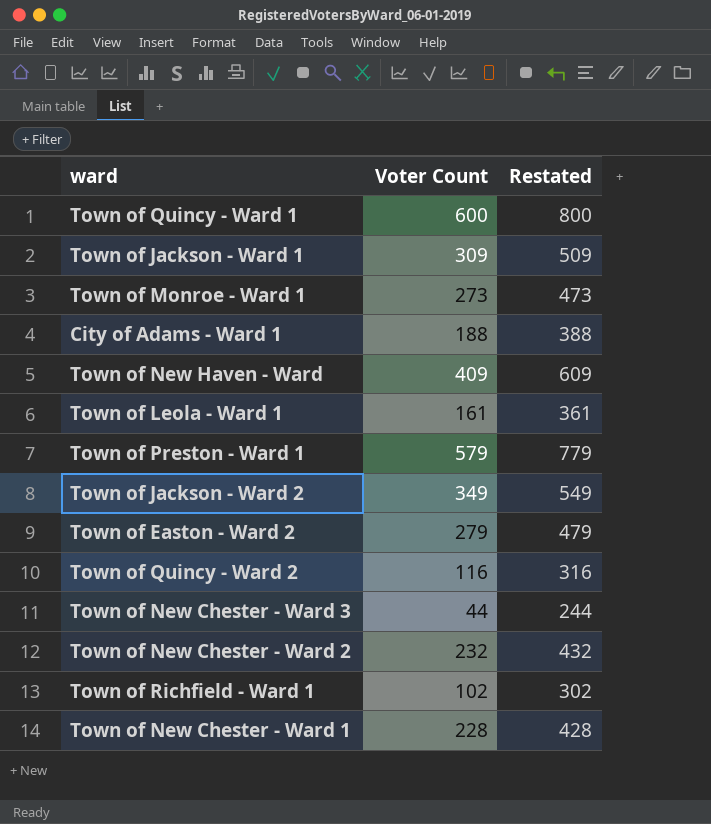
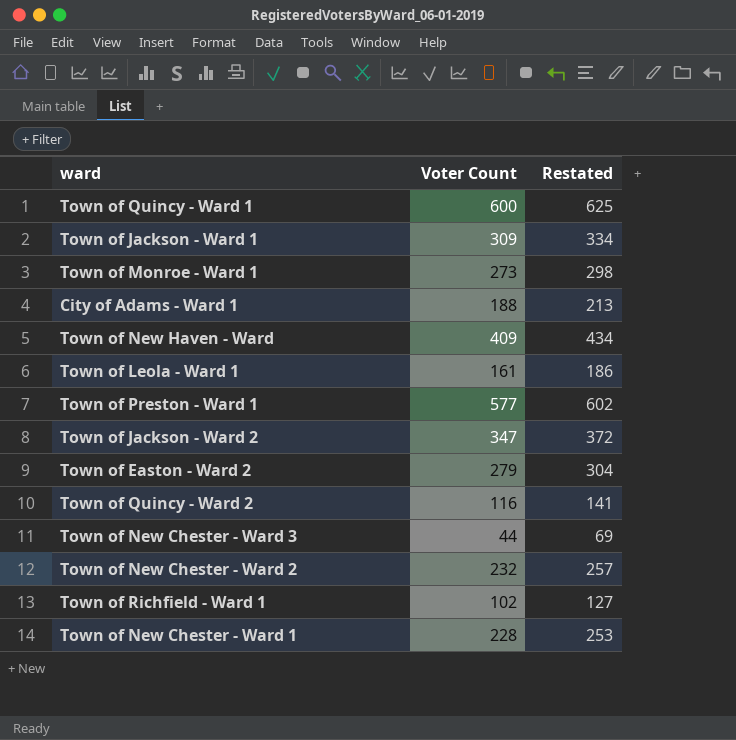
column Restated | formula: [Voter Count] + 200 -> [Voter Count] + 25
Town of Preston - Ward 1 | Voter Count: 579 -> 577
Town of Jackson - Ward 2 | Voter Count: 349 -> 347

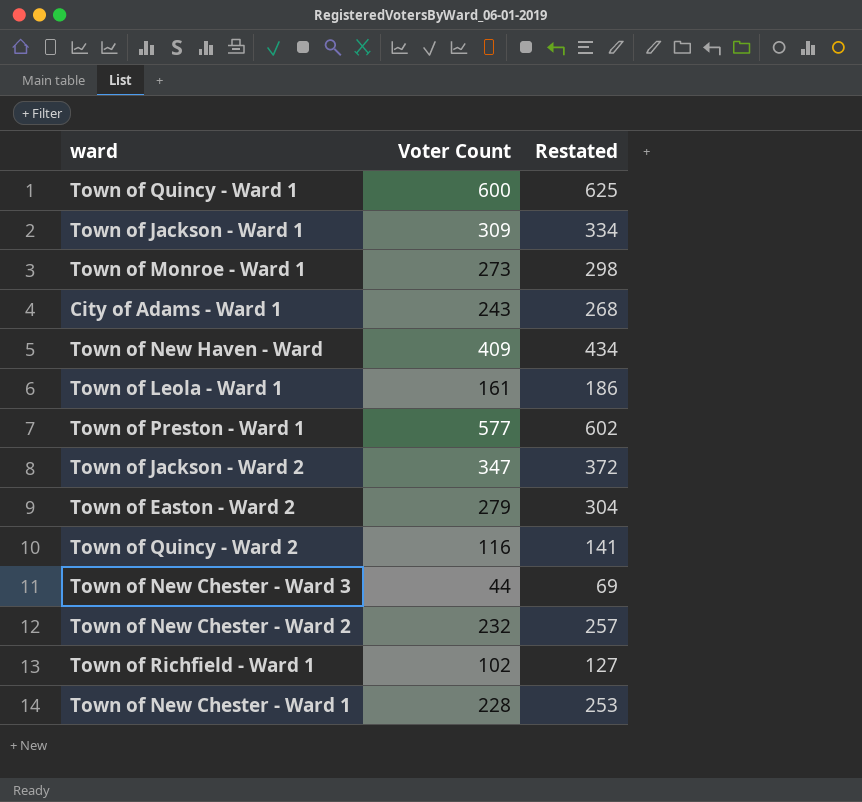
City of Adams - Ward 1 | Voter Count: 188 -> 243
City of Adams - Ward 1 | Restated: 213 -> 268

